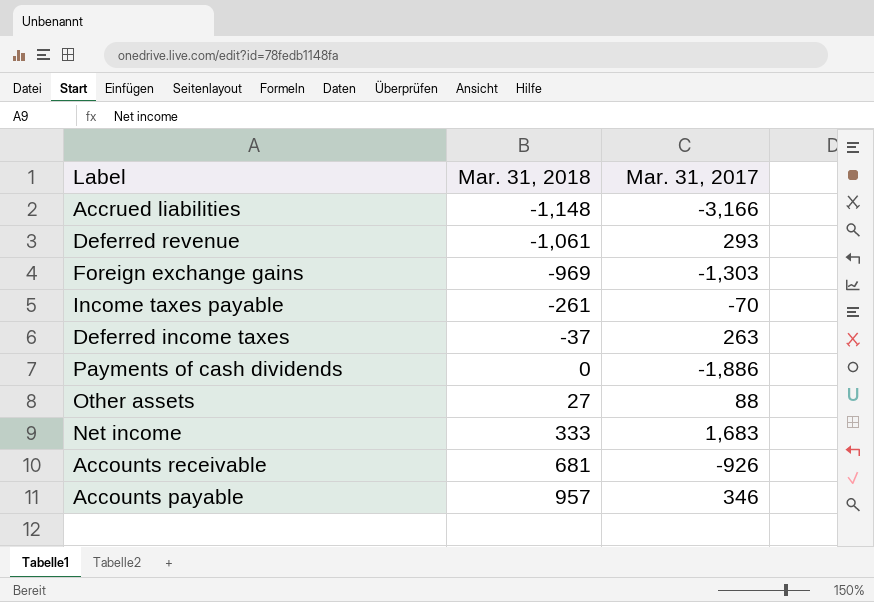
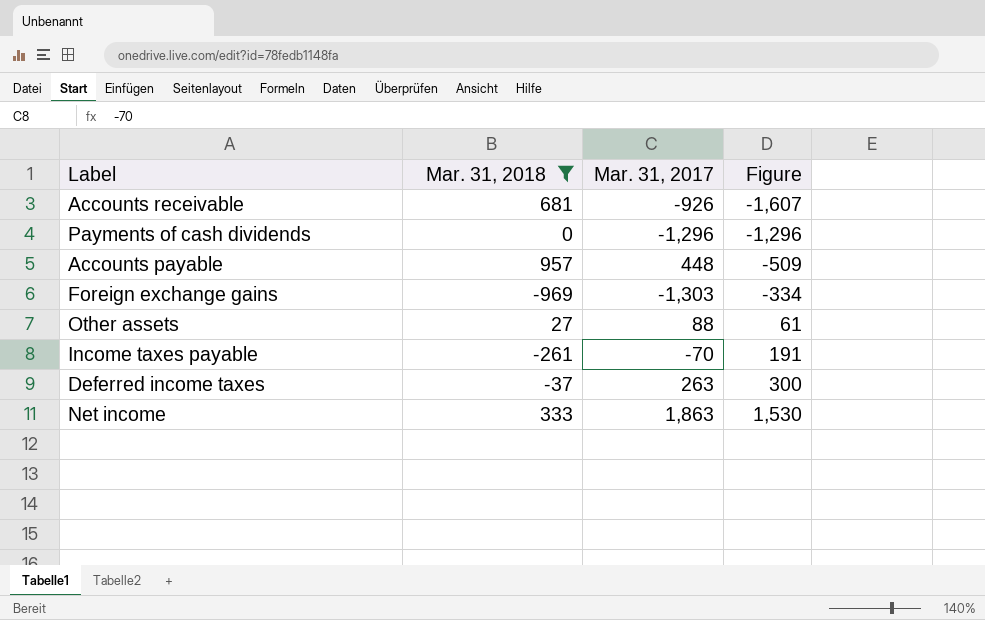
filter: none -> Mar. 31, 2018 >= -969
row order: Mar. 31, 2018 ascending -> Figure ascending
column Figure | formula: none -> [Mar. 31, 2017] - [Mar. 31, 2018]
Payments of cash dividends | Mar. 31, 2017: -1,886 -> -1,296
Accounts payable | Mar. 31, 2017: 346 -> 448
Net income | Mar. 31, 2017: 1,683 -> 1,863

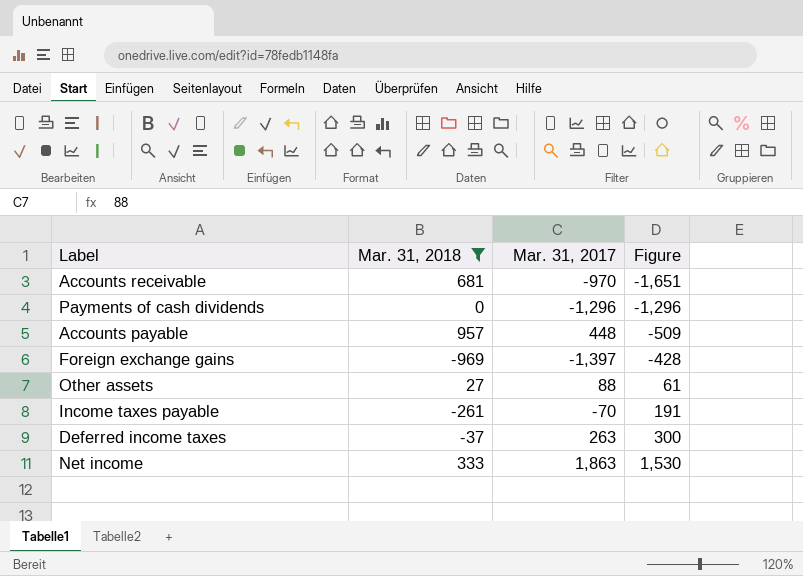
Accounts receivable | Mar. 31, 2017: -926 -> -970
Accounts receivable | Figure: -1,607 -> -1,651
Foreign exchange gains | Mar. 31, 2017: -1,303 -> -1,397
Foreign exchange gains | Figure: -334 -> -428

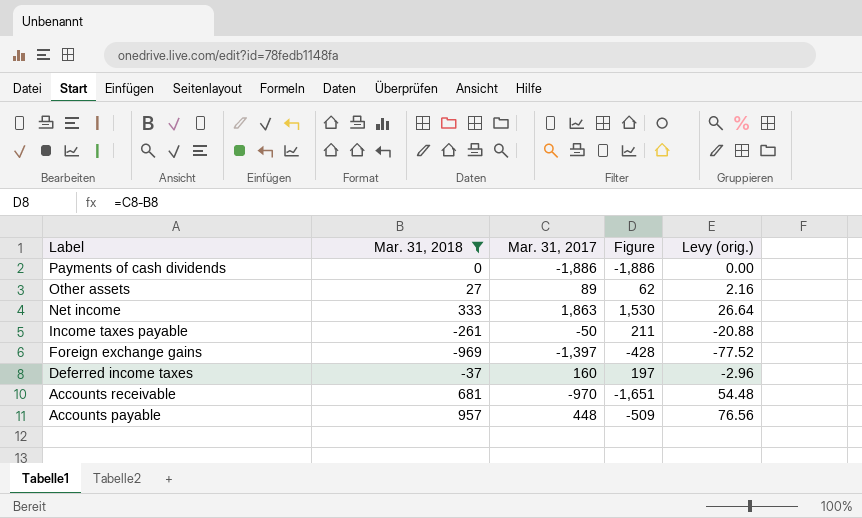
row order: Figure ascending -> Label descending
column Levy (orig.) | formula: none -> [Mar. 31, 2018] * 0.08
Payments of cash dividends | Mar. 31, 2017: -1,296 -> -1,886
Payments of cash dividends | Figure: -1,296 -> -1,886
Other assets | Mar. 31, 2017: 88 -> 89
Other assets | Figure: 61 -> 62
Income taxes payable | Mar. 31, 2017: -70 -> -50
Income taxes payable | Figure: 191 -> 211
Deferred income taxes | Mar. 31, 2017: 263 -> 160
Deferred income taxes | Figure: 300 -> 197

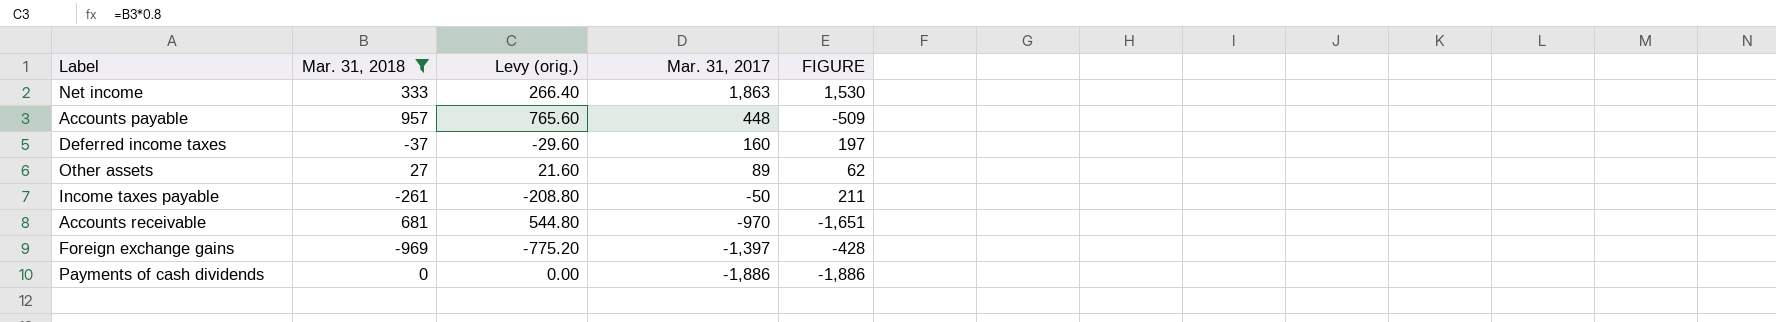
row order: Label descending -> Mar. 31, 2017 descending
column Levy (orig.) | formula: [Mar. 31, 2018] * 0.08 -> [Mar. 31, 2018] * 0.8
column Levy (orig.) | position: 5 -> 3
column name: Figure -> FIGURE

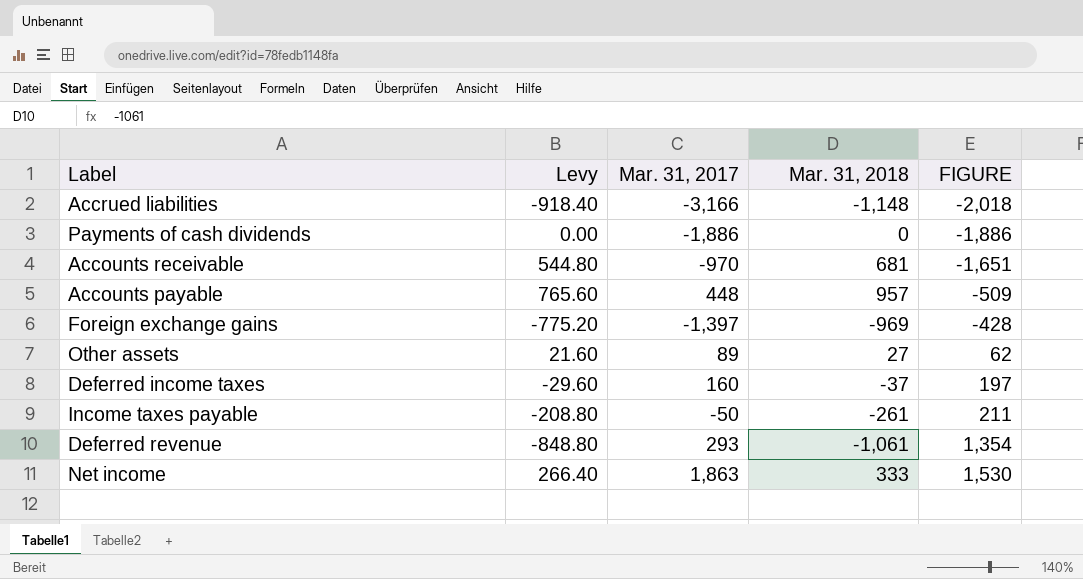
filter: Mar. 31, 2018 >= -969 -> none
row order: Mar. 31, 2017 descending -> FIGURE ascending
column name: Levy (orig.) -> Levy
column Mar. 31, 2018 | position: 2 -> 4

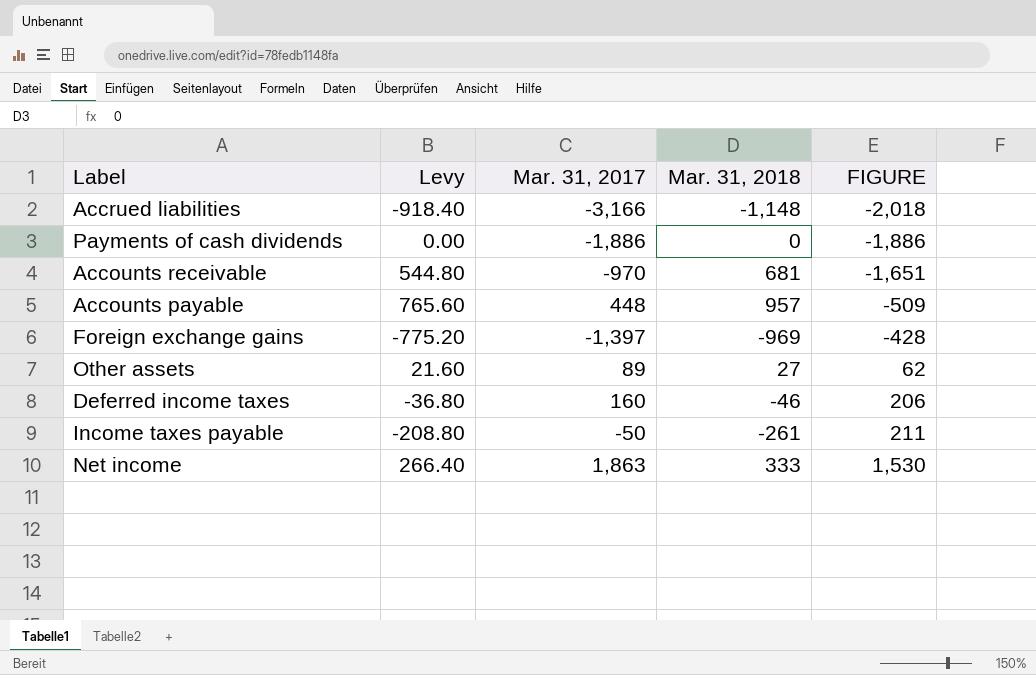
row Deferred revenue: -848.80 | 293 | -1,061 | 1,354 -> none
Deferred income taxes | Levy: -29.60 -> -36.80
Deferred income taxes | Mar. 31, 2018: -37 -> -46
Deferred income taxes | FIGURE: 197 -> 206

